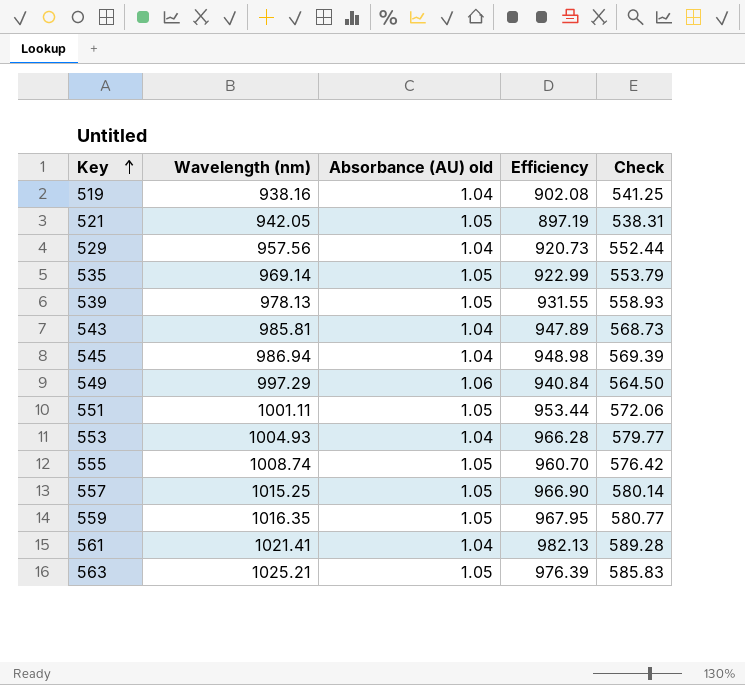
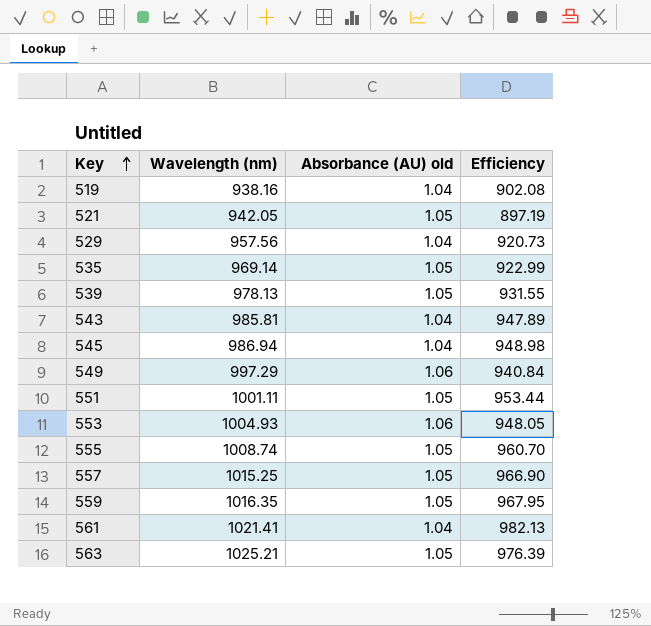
column Check | formula: [Efficiency] * 0.6 -> none
553 | Absorbance (AU) old: 1.04 -> 1.06
553 | Efficiency: 966.28 -> 948.05

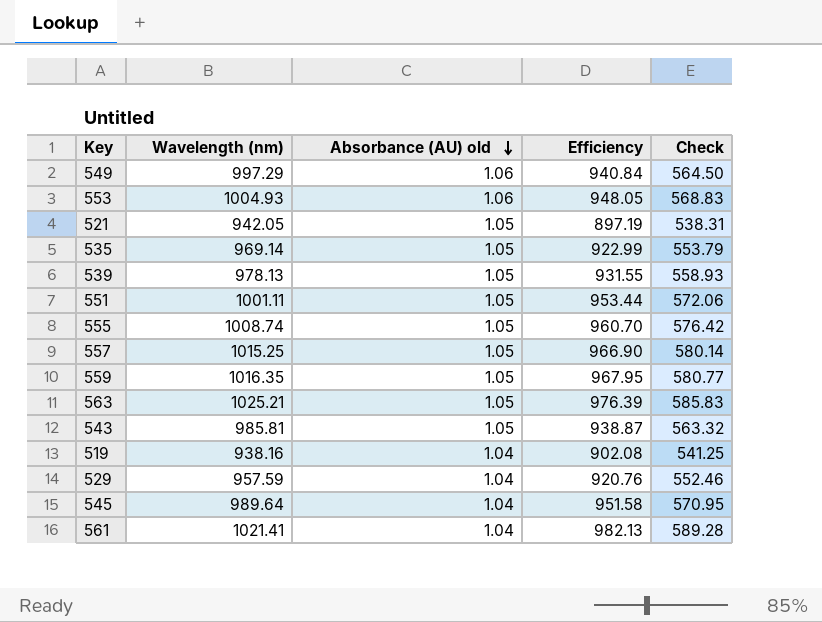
row order: Key ascending -> Absorbance (AU) old descending
column Check | formula: none -> [Efficiency] * 0.6
543 | Absorbance (AU) old: 1.04 -> 1.05
543 | Efficiency: 947.89 -> 938.87
529 | Wavelength (nm): 957.56 -> 957.59
529 | Efficiency: 920.73 -> 920.76
545 | Wavelength (nm): 986.94 -> 989.64
545 | Efficiency: 948.98 -> 951.58

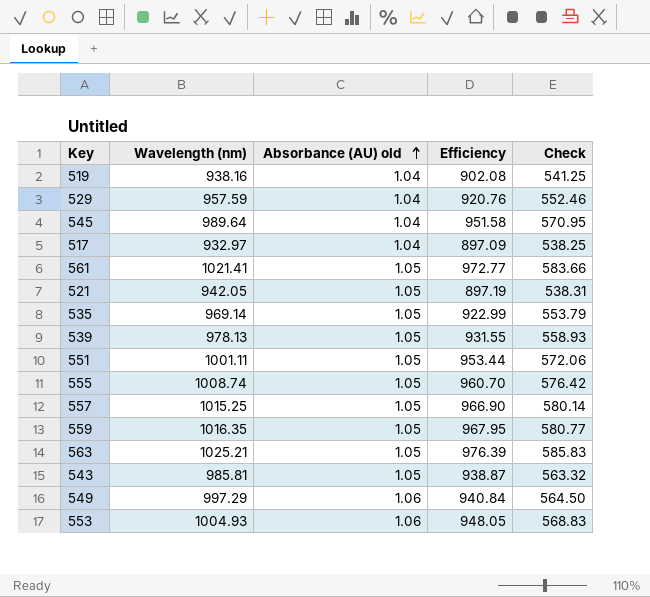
row order: Absorbance (AU) old descending -> Absorbance (AU) old ascending
row 517: none -> 932.97 | 1.04 | 897.09 | 538.25
561 | Absorbance (AU) old: 1.04 -> 1.05
561 | Efficiency: 982.13 -> 972.77
561 | Check: 589.28 -> 583.66

